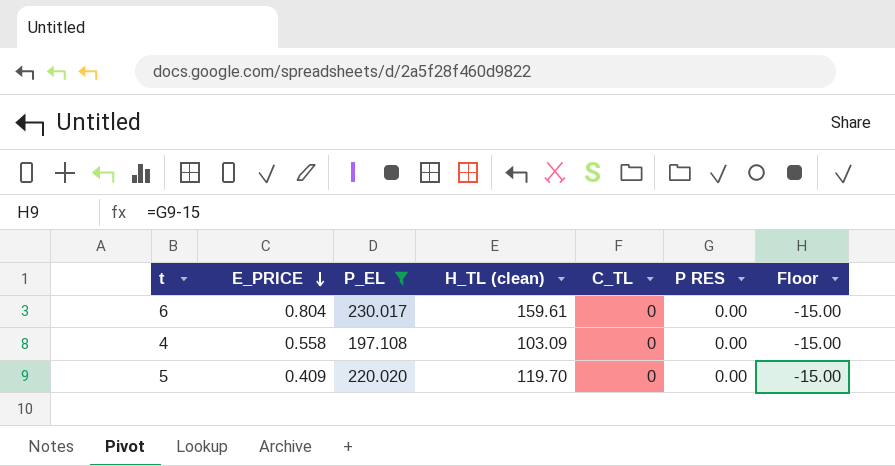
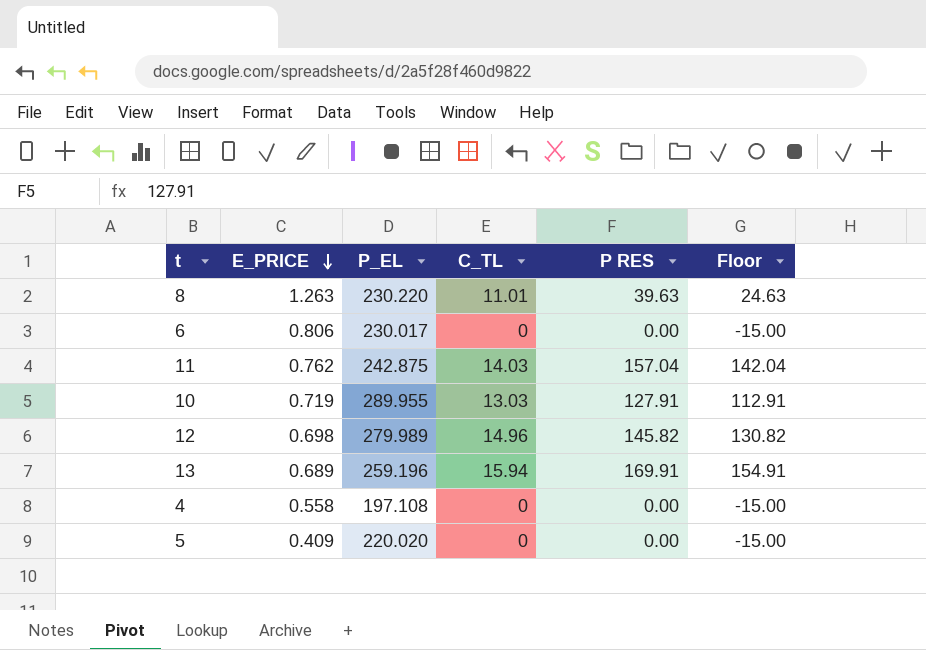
filter: P_EL <= 230.017 -> none
column H_TL (clean) | position: 4 -> none
6 | E_PRICE: 0.804 -> 0.806

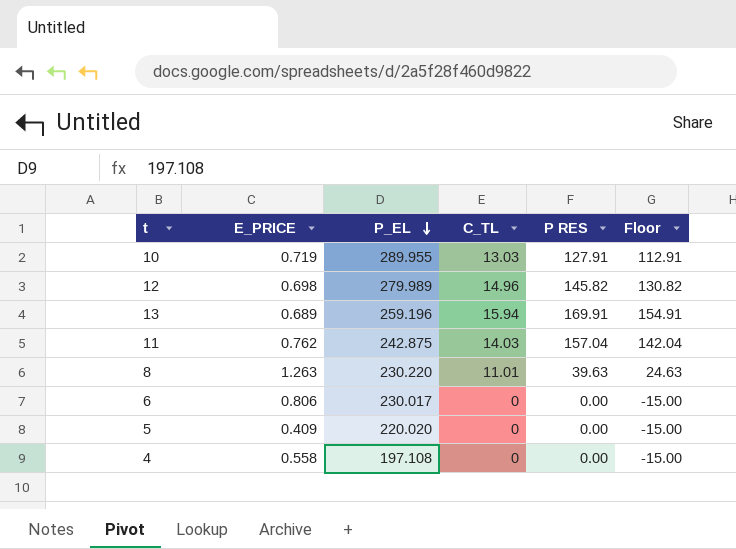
row order: E_PRICE descending -> P_EL descending

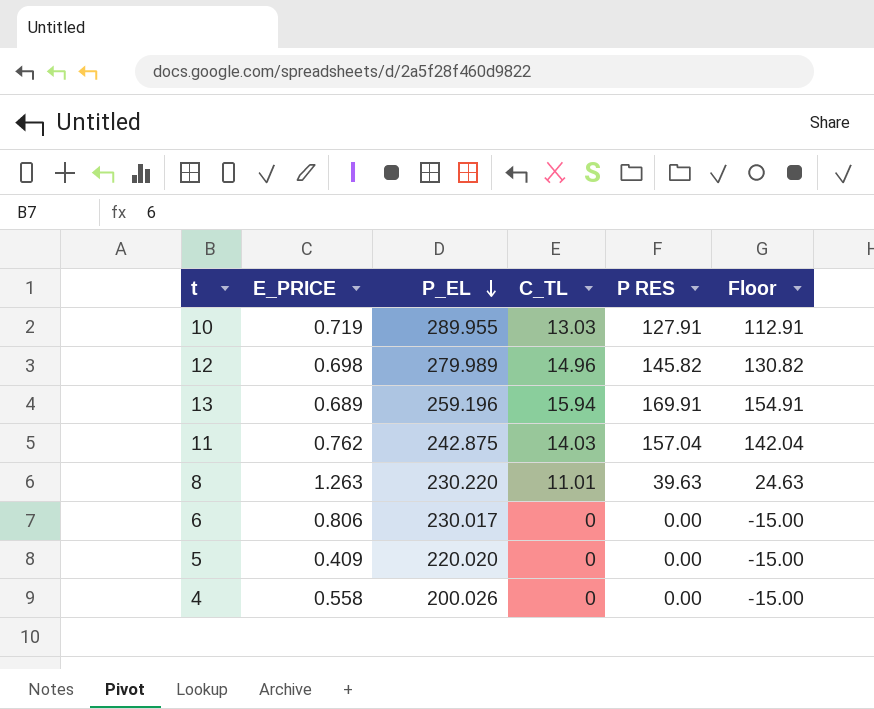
4 | P_EL: 197.108 -> 200.026

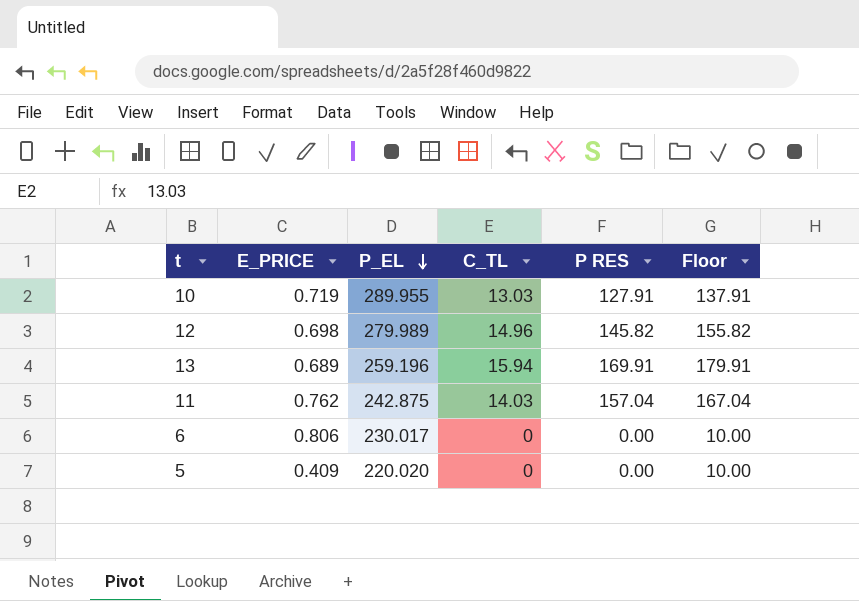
column Floor | formula: [P RES] - 15 -> [P RES] + 10
row 8: 1.263 | 230.220 | 11.01 | 39.63 | 24.63 -> none
row 4: 0.558 | 200.026 | 0 | 0.00 | -15.00 -> none

